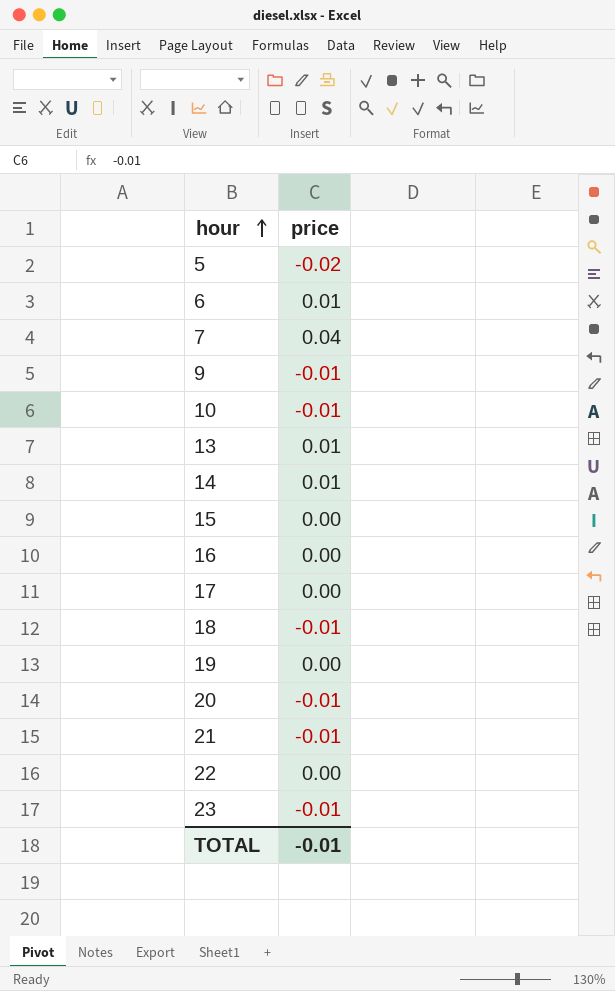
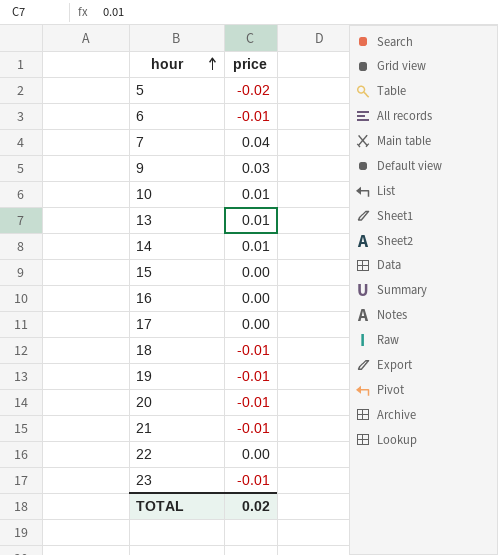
6 | price: 0.01 -> -0.01
9 | price: -0.01 -> 0.03
10 | price: -0.01 -> 0.01
19 | price: 0.00 -> -0.01
TOTAL | price: -0.01 -> 0.02

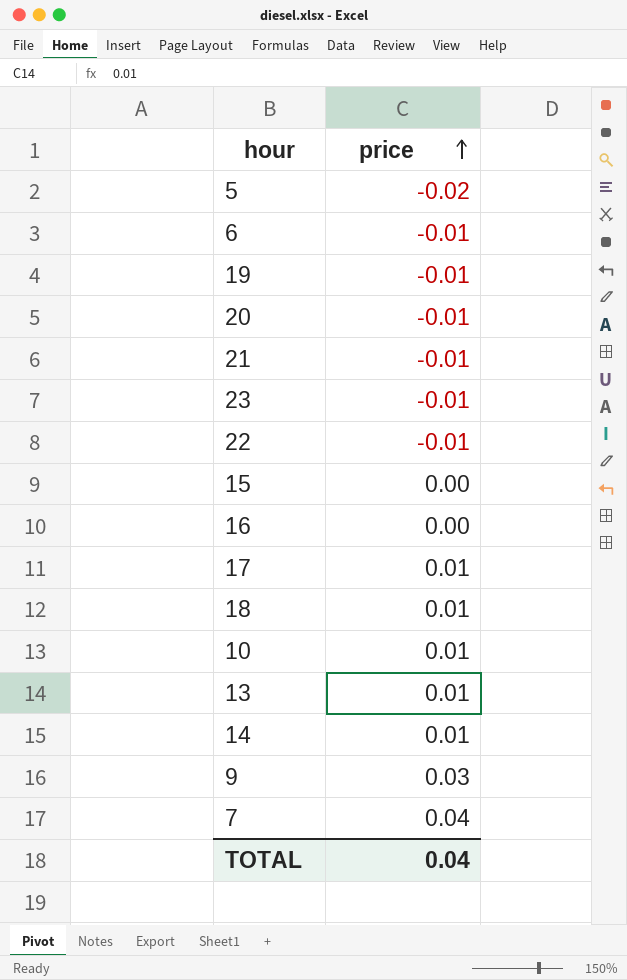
row order: hour ascending -> price ascending
22 | price: 0.00 -> -0.01
17 | price: 0.00 -> 0.01
18 | price: -0.01 -> 0.01
TOTAL | price: 0.02 -> 0.04

